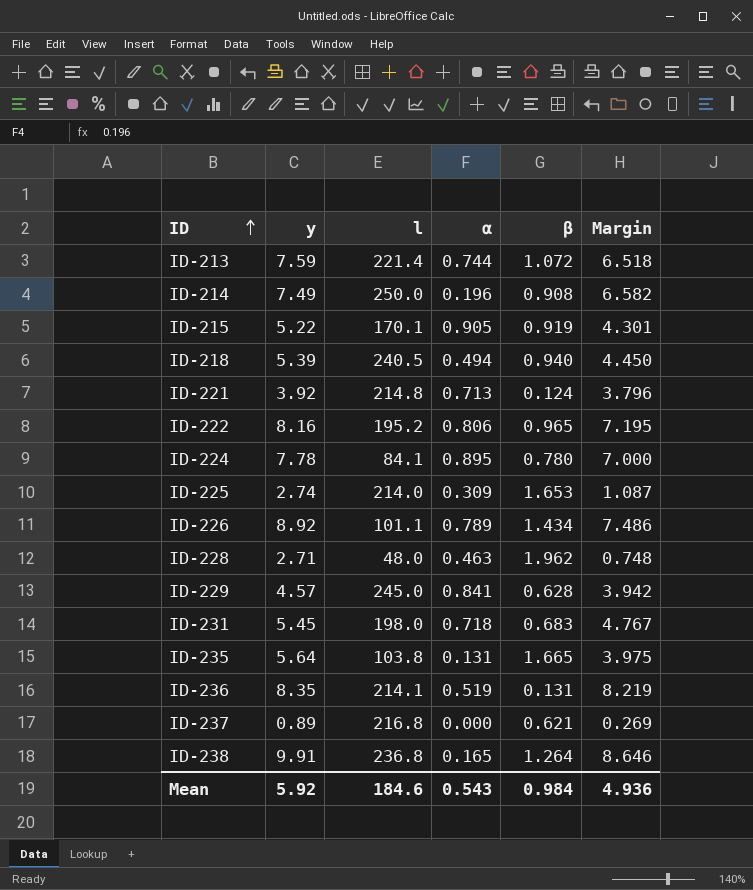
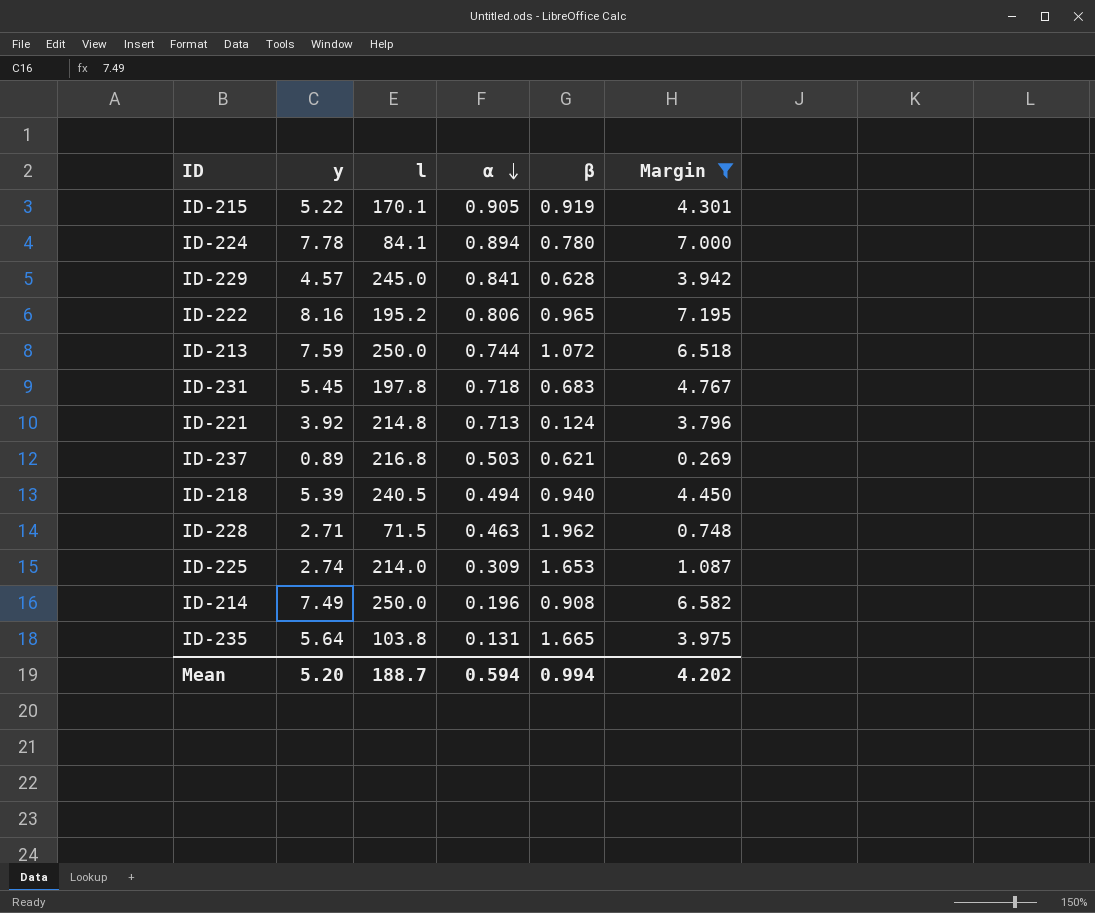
filter: none -> Margin <= 7.195
row order: ID ascending -> α descending
ID-224 | α: 0.895 -> 0.894
ID-213 | l: 221.4 -> 250.0
ID-231 | l: 198.0 -> 197.8
ID-237 | α: 0.000 -> 0.503
ID-228 | l: 48.0 -> 71.5
Mean | y: 5.92 -> 5.20
Mean | l: 184.6 -> 188.7
Mean | α: 0.543 -> 0.594
Mean | β: 0.984 -> 0.994
Mean | Margin: 4.936 -> 4.202

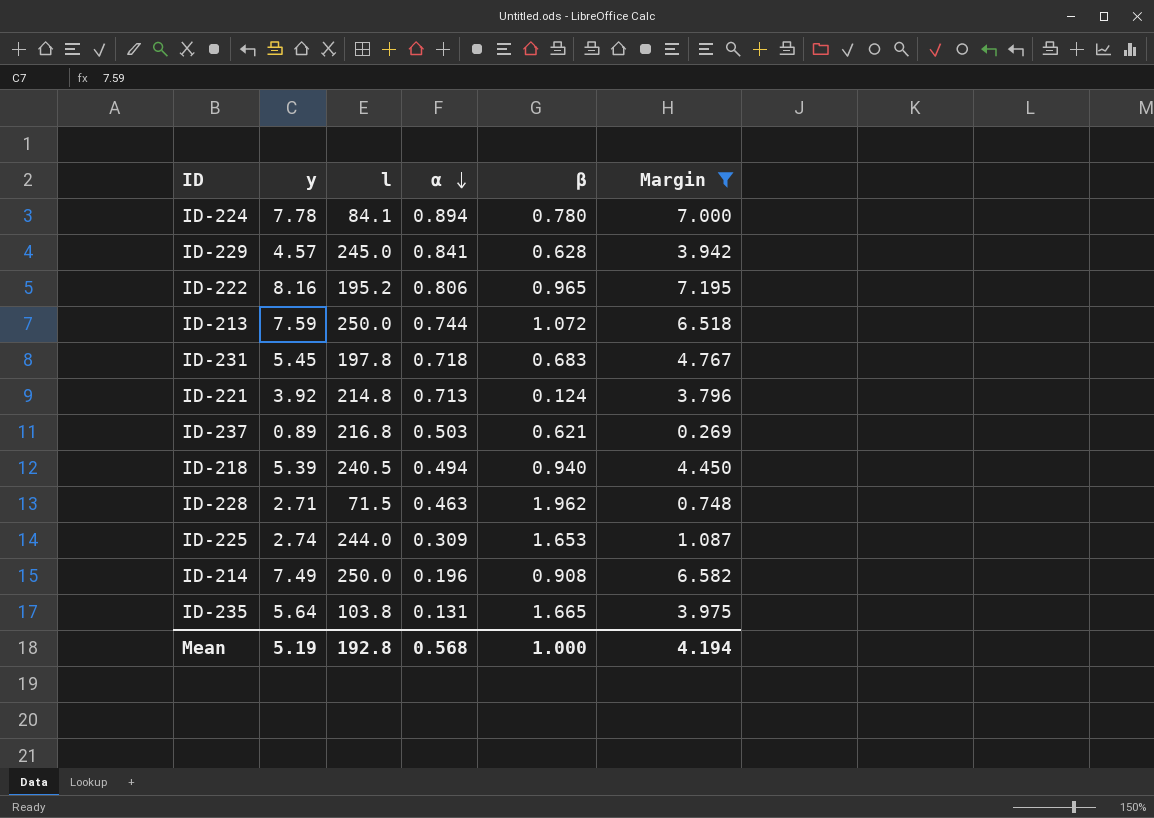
row ID-215: 5.22 | 170.1 | 0.905 | 0.919 | 4.301 -> none
ID-225 | l: 214.0 -> 244.0
Mean | y: 5.20 -> 5.19
Mean | l: 188.7 -> 192.8
Mean | α: 0.594 -> 0.568
Mean | β: 0.994 -> 1.000
Mean | Margin: 4.202 -> 4.194

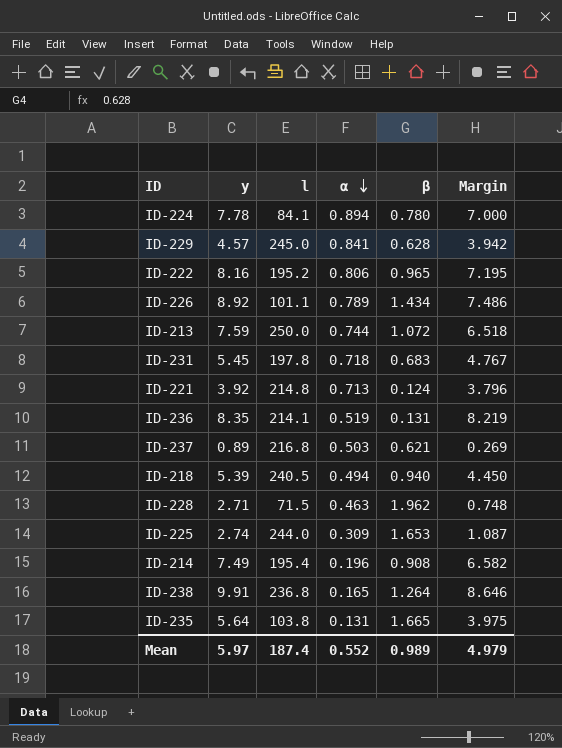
filter: Margin <= 7.195 -> none
ID-214 | l: 250.0 -> 195.4
Mean | y: 5.19 -> 5.97
Mean | l: 192.8 -> 187.4
Mean | α: 0.568 -> 0.552
Mean | β: 1.000 -> 0.989
Mean | Margin: 4.194 -> 4.979

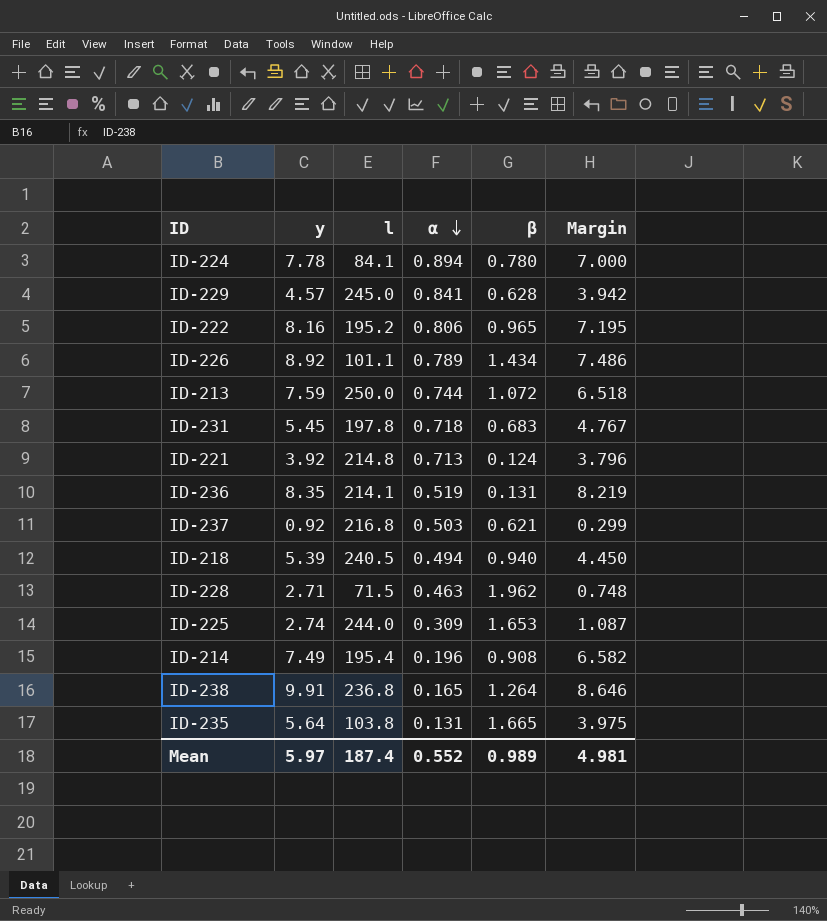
ID-237 | y: 0.89 -> 0.92
ID-237 | Margin: 0.269 -> 0.299
Mean | Margin: 4.979 -> 4.981

